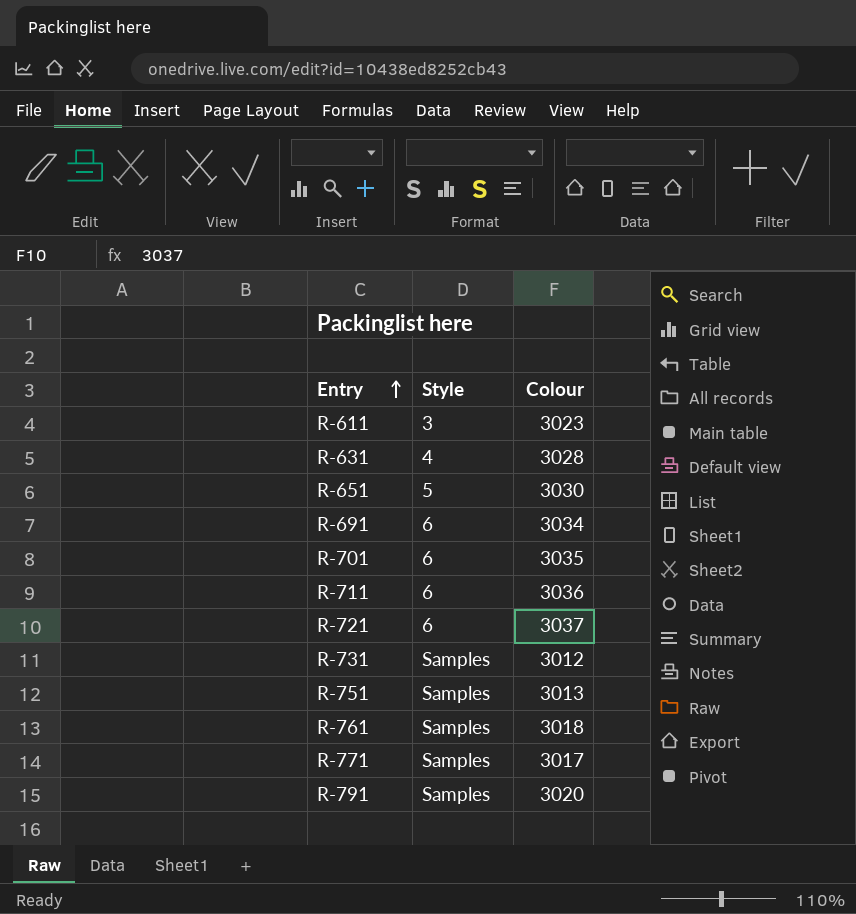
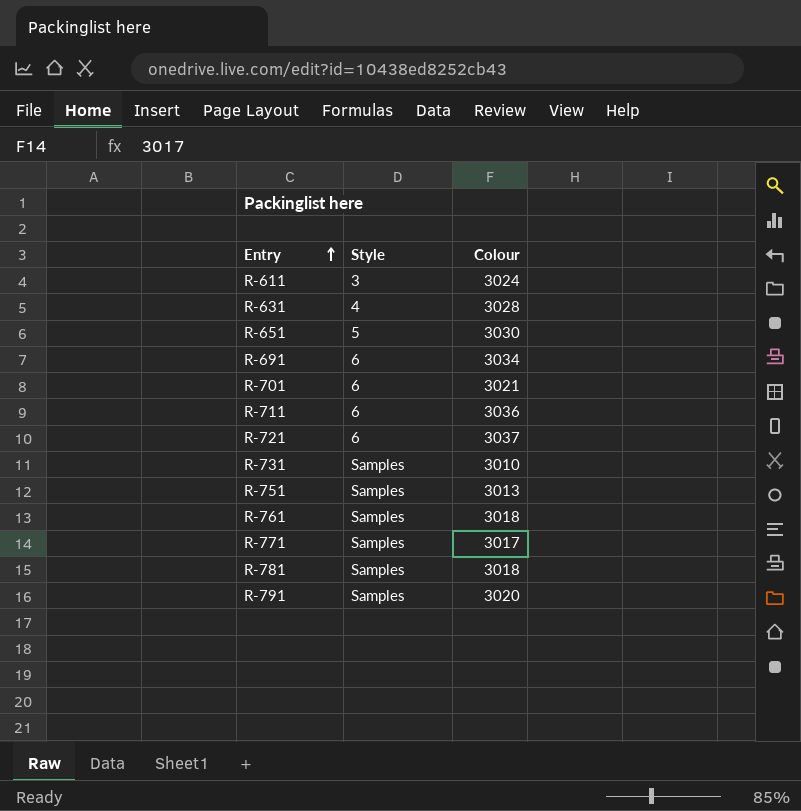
R-611 | Colour: 3023 -> 3024
R-701 | Colour: 3035 -> 3021
R-731 | Colour: 3012 -> 3010
row R-781: none -> Samples | 3018

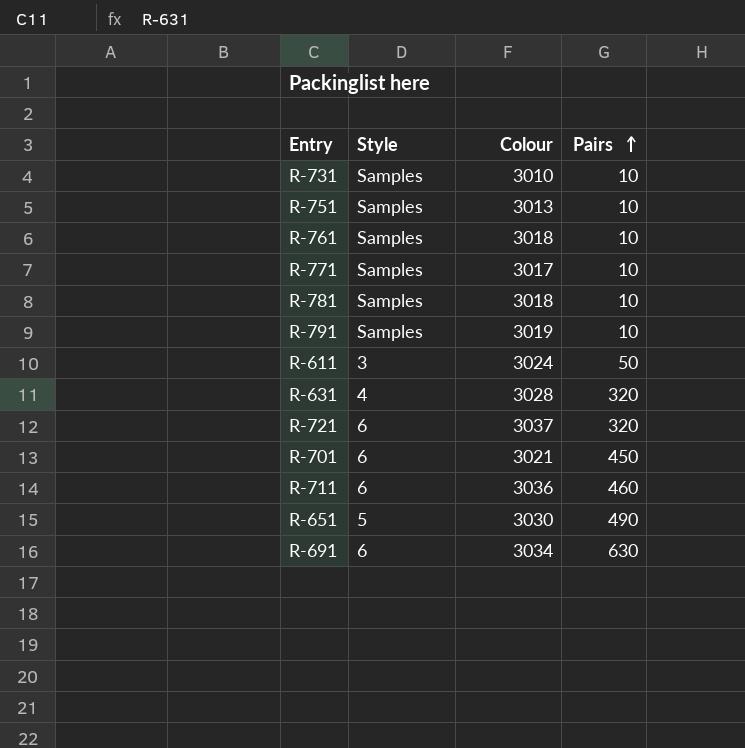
row order: Entry ascending -> Pairs ascending
column Pairs | position: none -> 4
R-791 | Colour: 3020 -> 3019

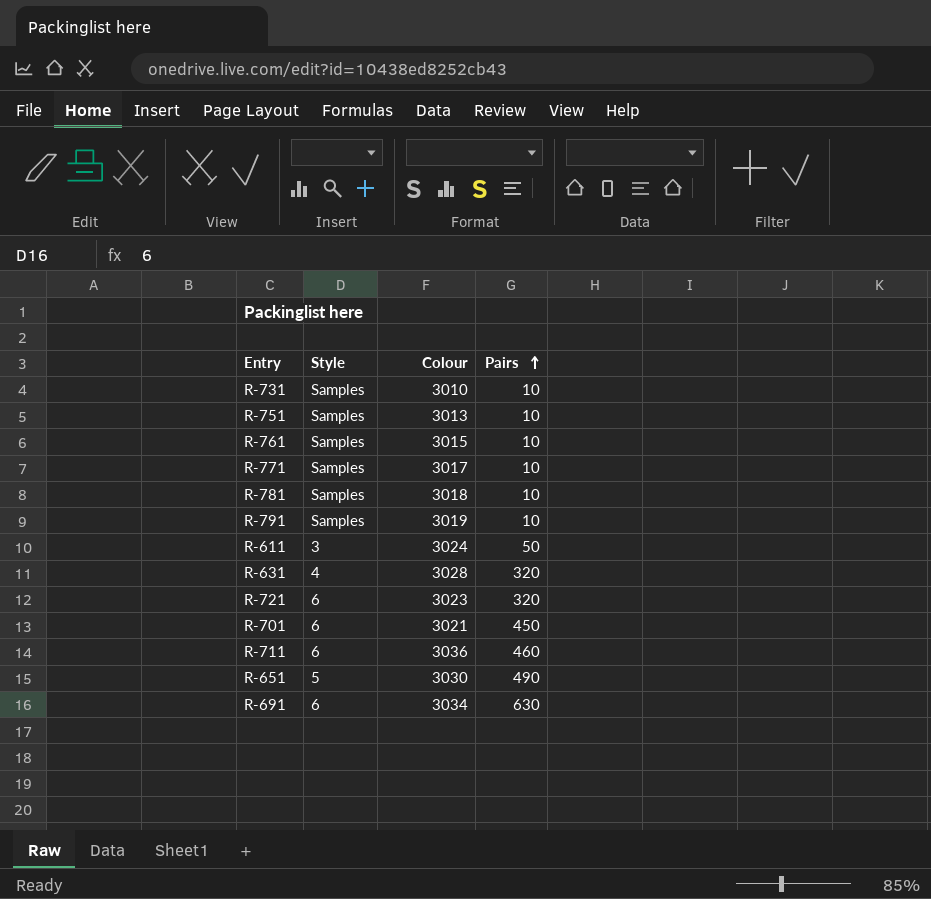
R-761 | Colour: 3018 -> 3015
R-721 | Colour: 3037 -> 3023

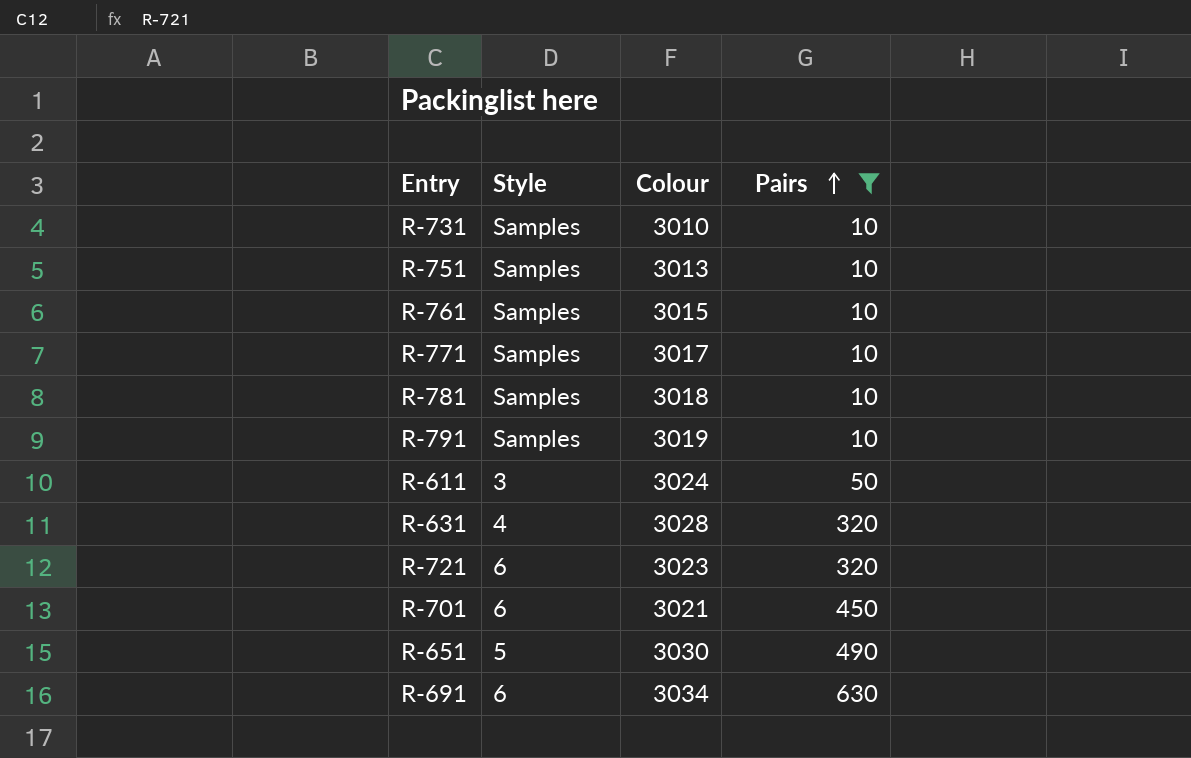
filter: none -> Pairs != 460

